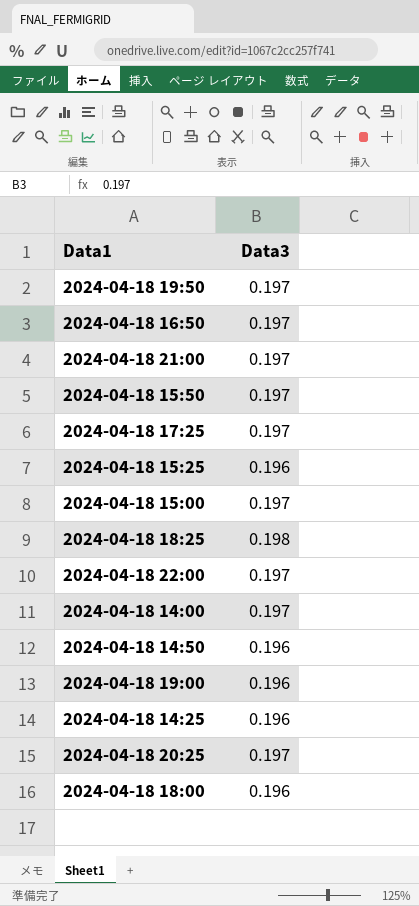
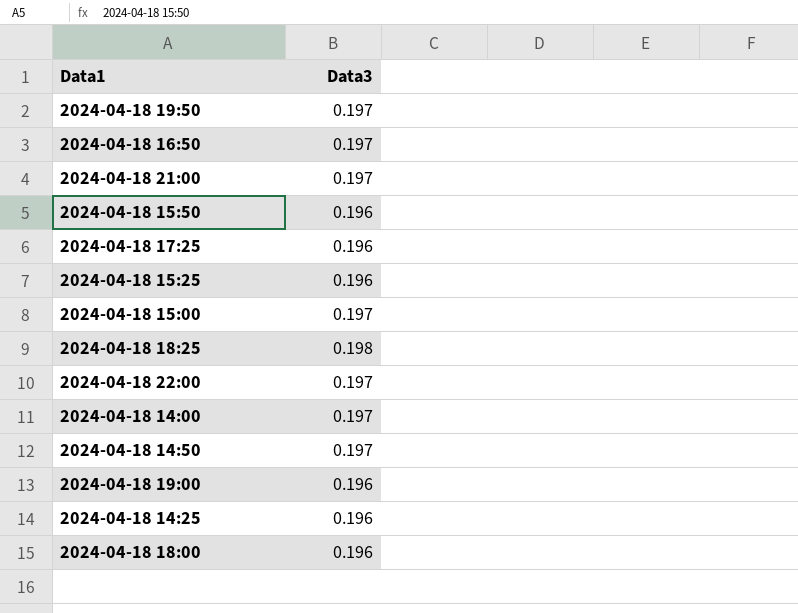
row 2024-04-18 20:25: 0.197 -> none
2024-04-18 15:50 | Data3: 0.197 -> 0.196
2024-04-18 17:25 | Data3: 0.197 -> 0.196
2024-04-18 14:50 | Data3: 0.196 -> 0.197

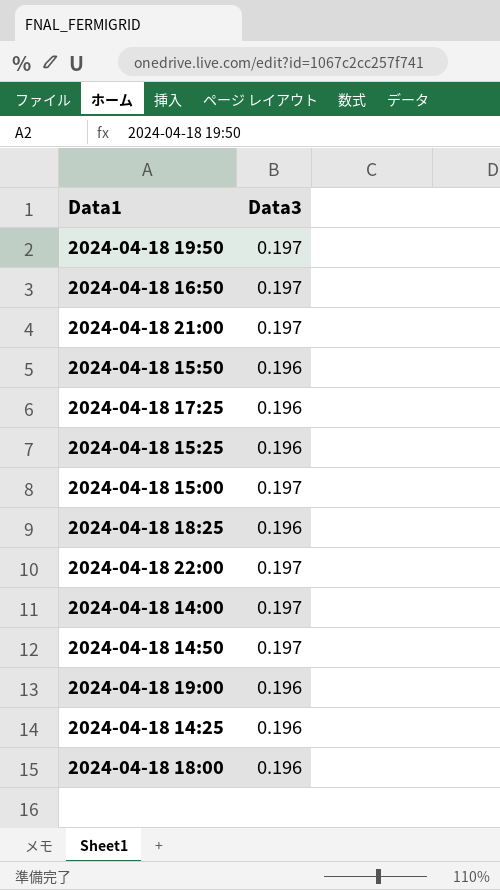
2024-04-18 18:25 | Data3: 0.198 -> 0.196

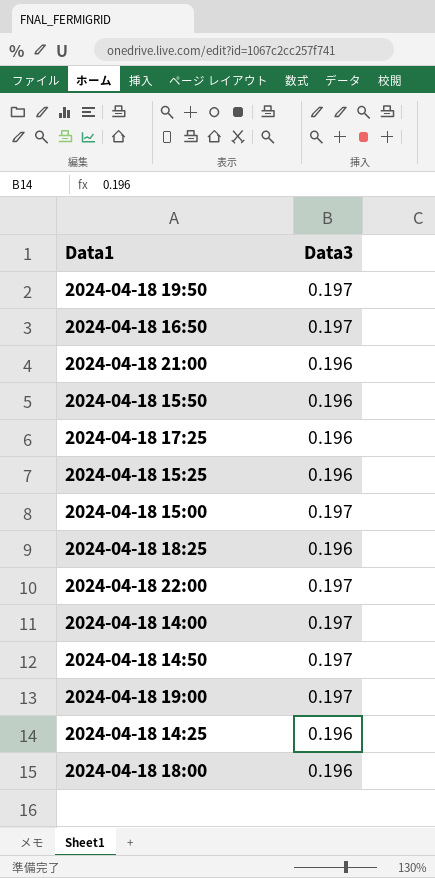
2024-04-18 21:00 | Data3: 0.197 -> 0.196
2024-04-18 19:00 | Data3: 0.196 -> 0.197

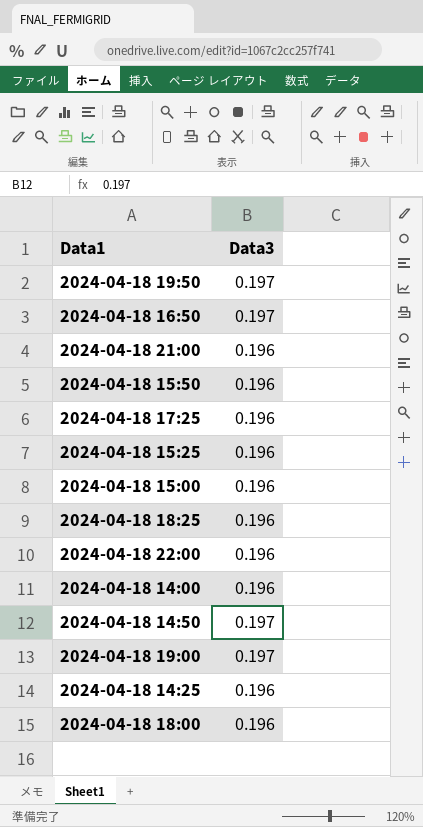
2024-04-18 15:00 | Data3: 0.197 -> 0.196
2024-04-18 22:00 | Data3: 0.197 -> 0.196
2024-04-18 14:00 | Data3: 0.197 -> 0.196

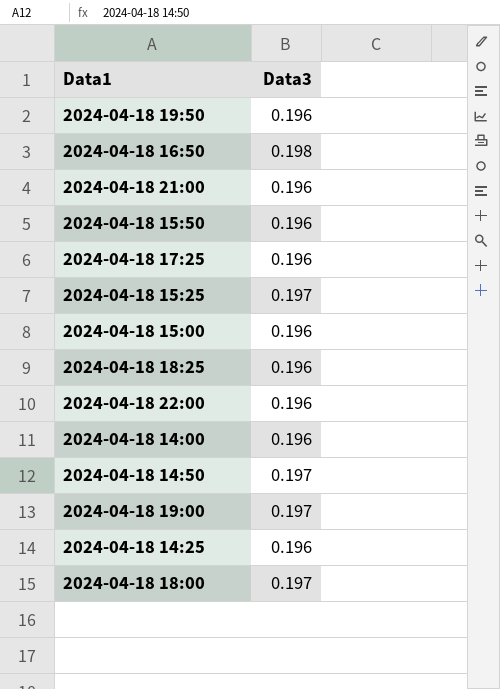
2024-04-18 19:50 | Data3: 0.197 -> 0.196
2024-04-18 16:50 | Data3: 0.197 -> 0.198
2024-04-18 15:25 | Data3: 0.196 -> 0.197
2024-04-18 18:00 | Data3: 0.196 -> 0.197

